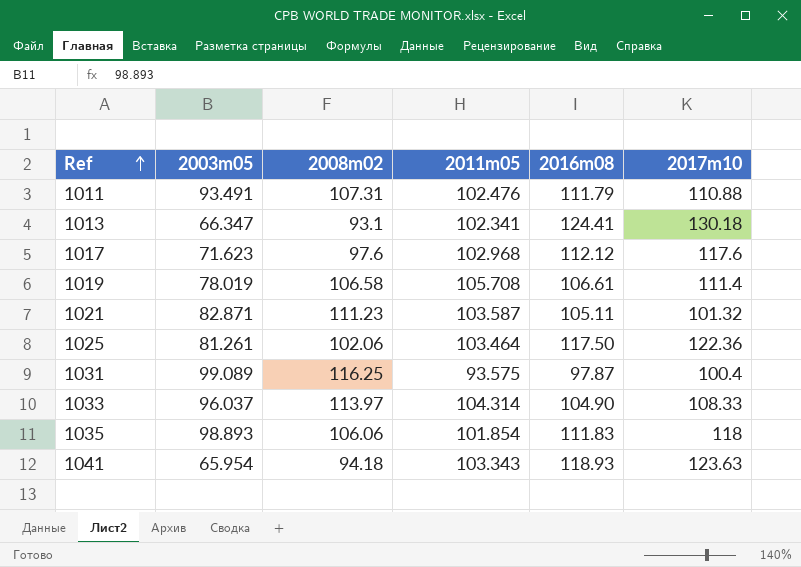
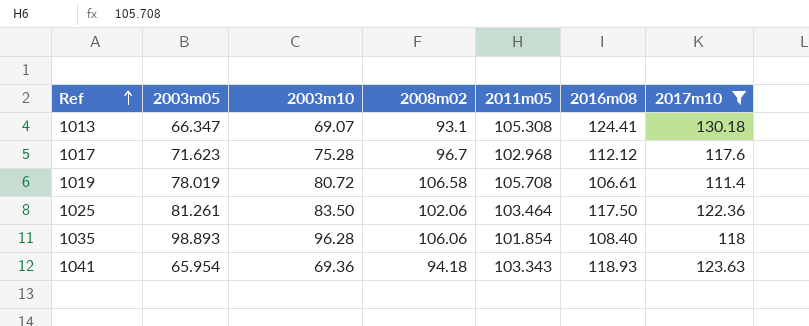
filter: none -> 2017m10 >= 111.4
column 2003m10 | position: none -> 3
1013 | 2011m05: 102.341 -> 105.308
1017 | 2008m02: 97.6 -> 96.7
1035 | 2016m08: 111.83 -> 108.40

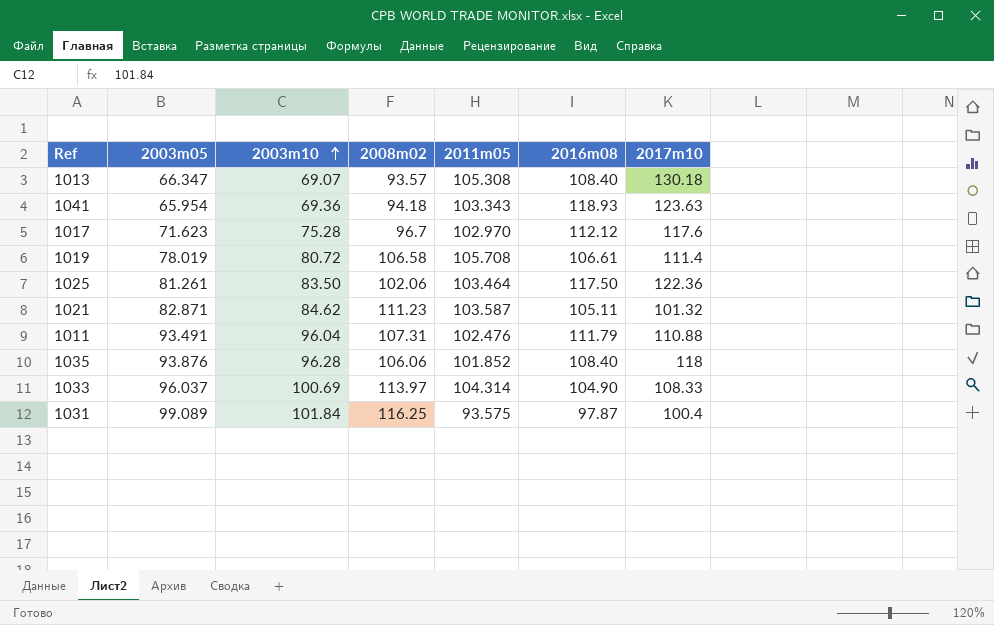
filter: 2017m10 >= 111.4 -> none
row order: Ref ascending -> 2003m10 ascending
1013 | 2008m02: 93.1 -> 93.57
1013 | 2016m08: 124.41 -> 108.40
1017 | 2011m05: 102.968 -> 102.970
1035 | 2003m05: 98.893 -> 93.876
1035 | 2011m05: 101.854 -> 101.852

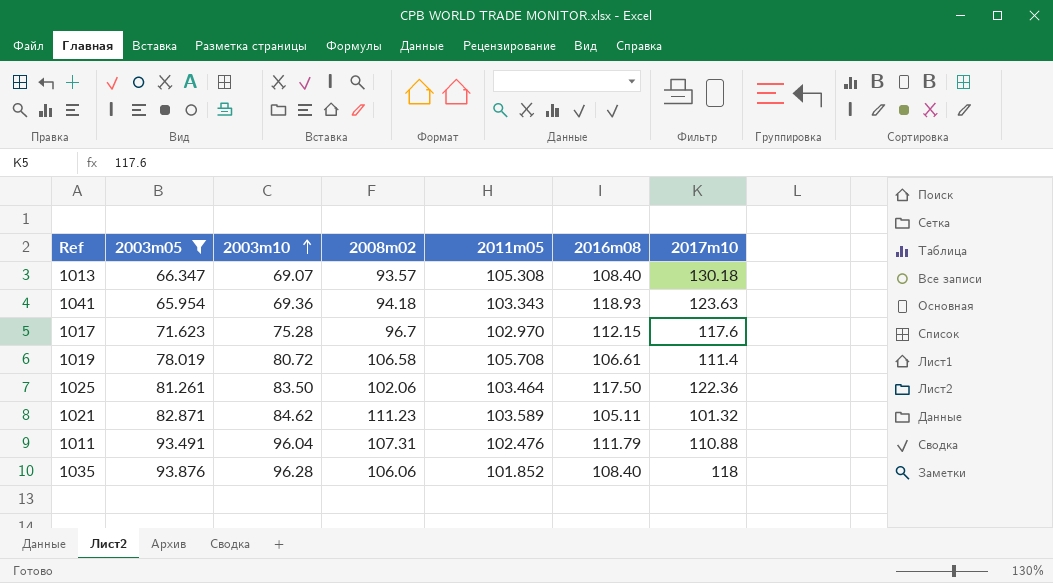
filter: none -> 2003m05 <= 93.876
1017 | 2016m08: 112.12 -> 112.15
1021 | 2011m05: 103.587 -> 103.589

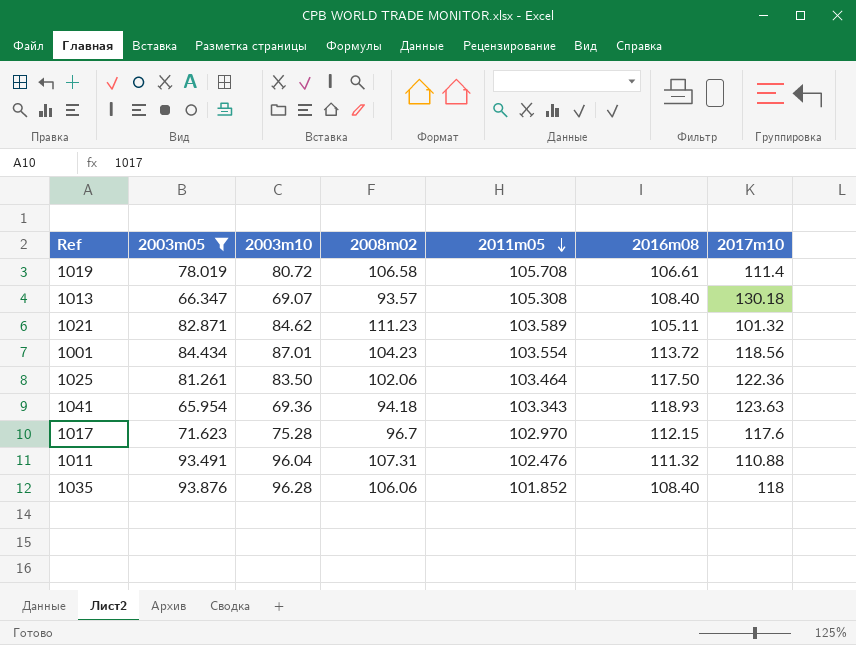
row order: 2003m10 ascending -> 2011m05 descending
row 1001: none -> 84.434 | 87.01 | 104.23 | 103.554 | 113.72 | 118.56
1011 | 2016m08: 111.79 -> 111.32

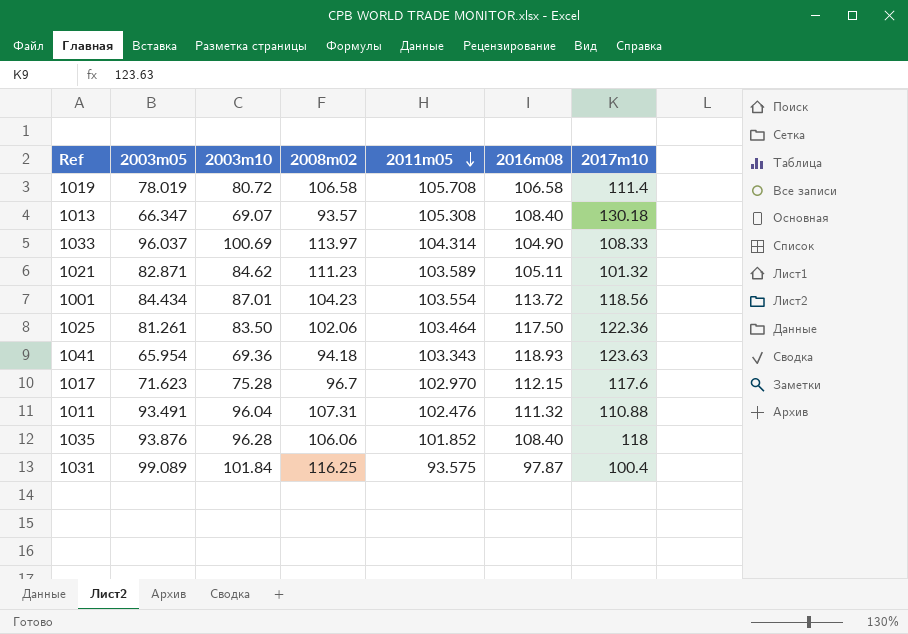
filter: 2003m05 <= 93.876 -> none
1019 | 2016m08: 106.61 -> 106.58

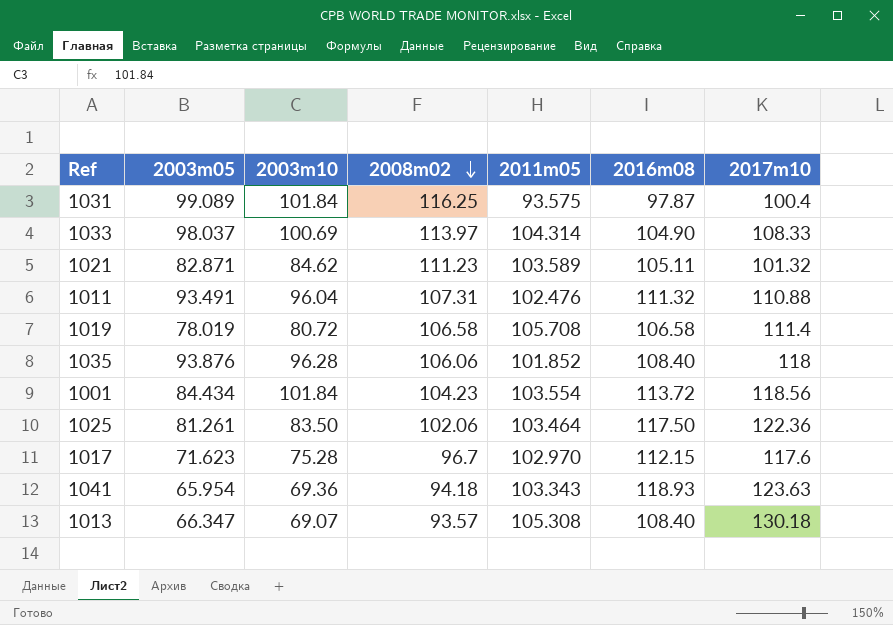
row order: 2011m05 descending -> 2008m02 descending
1033 | 2003m05: 96.037 -> 98.037
1001 | 2003m10: 87.01 -> 101.84

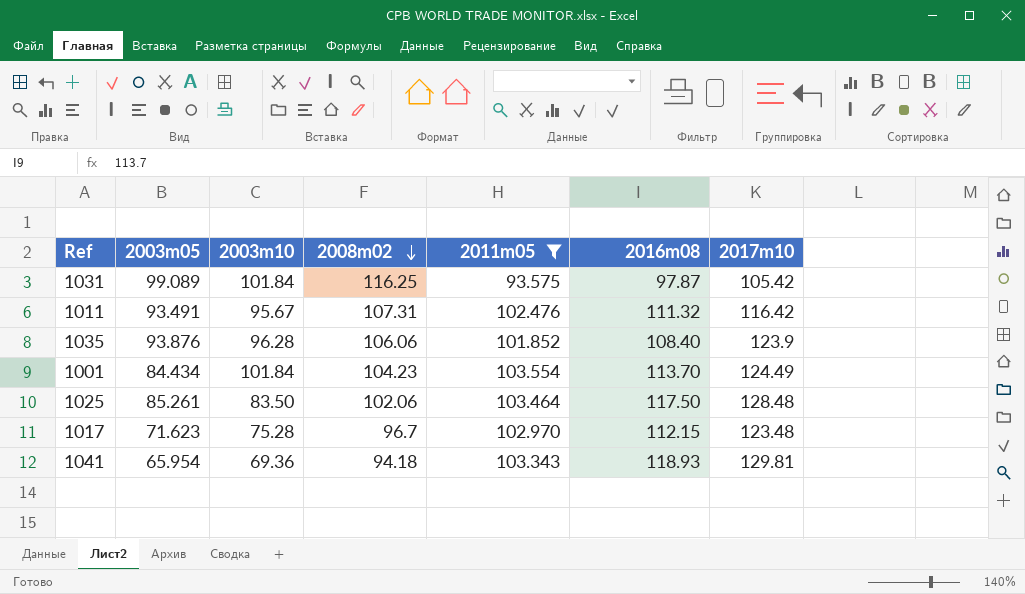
filter: none -> 2011m05 <= 103.554
1031 | 2017m10: 100.4 -> 105.42
1011 | 2003m10: 96.04 -> 95.67
1011 | 2017m10: 110.88 -> 116.42
1035 | 2017m10: 118 -> 123.9
1001 | 2016m08: 113.72 -> 113.70
1001 | 2017m10: 118.56 -> 124.49
1025 | 2003m05: 81.261 -> 85.261
1025 | 2017m10: 122.36 -> 128.48
1017 | 2017m10: 117.6 -> 123.48
1041 | 2017m10: 123.63 -> 129.81

